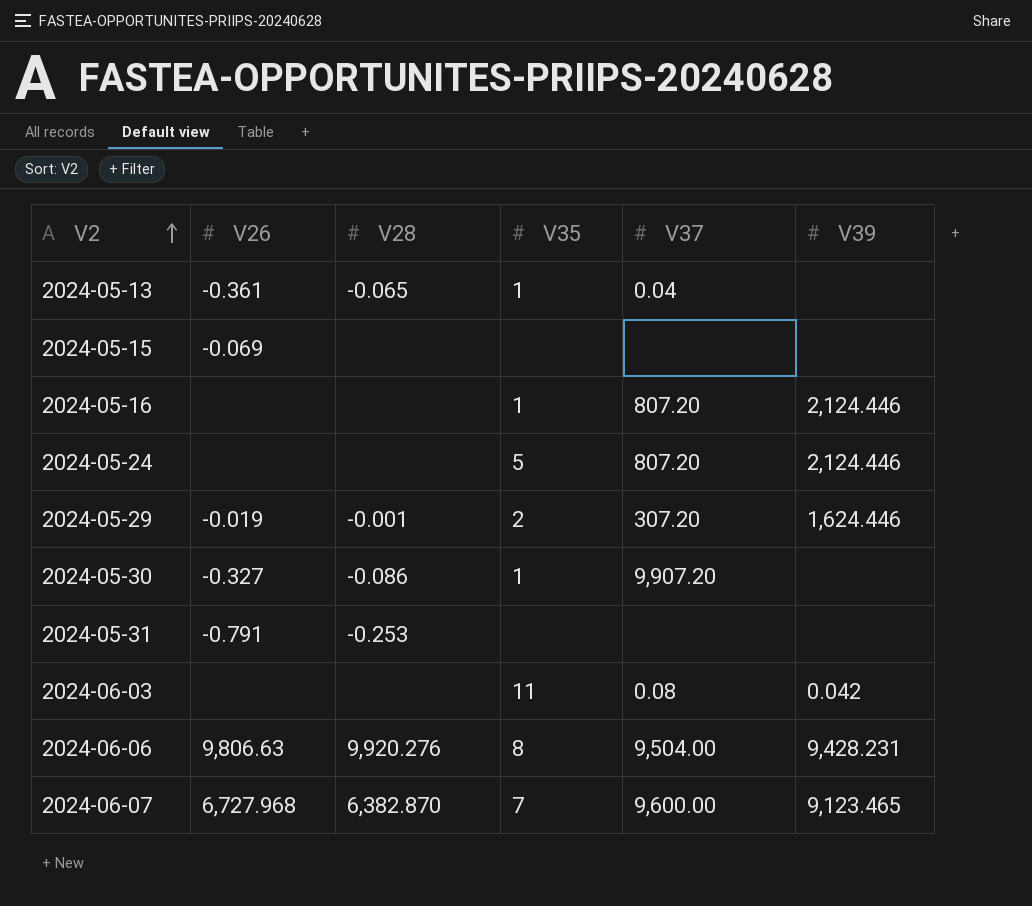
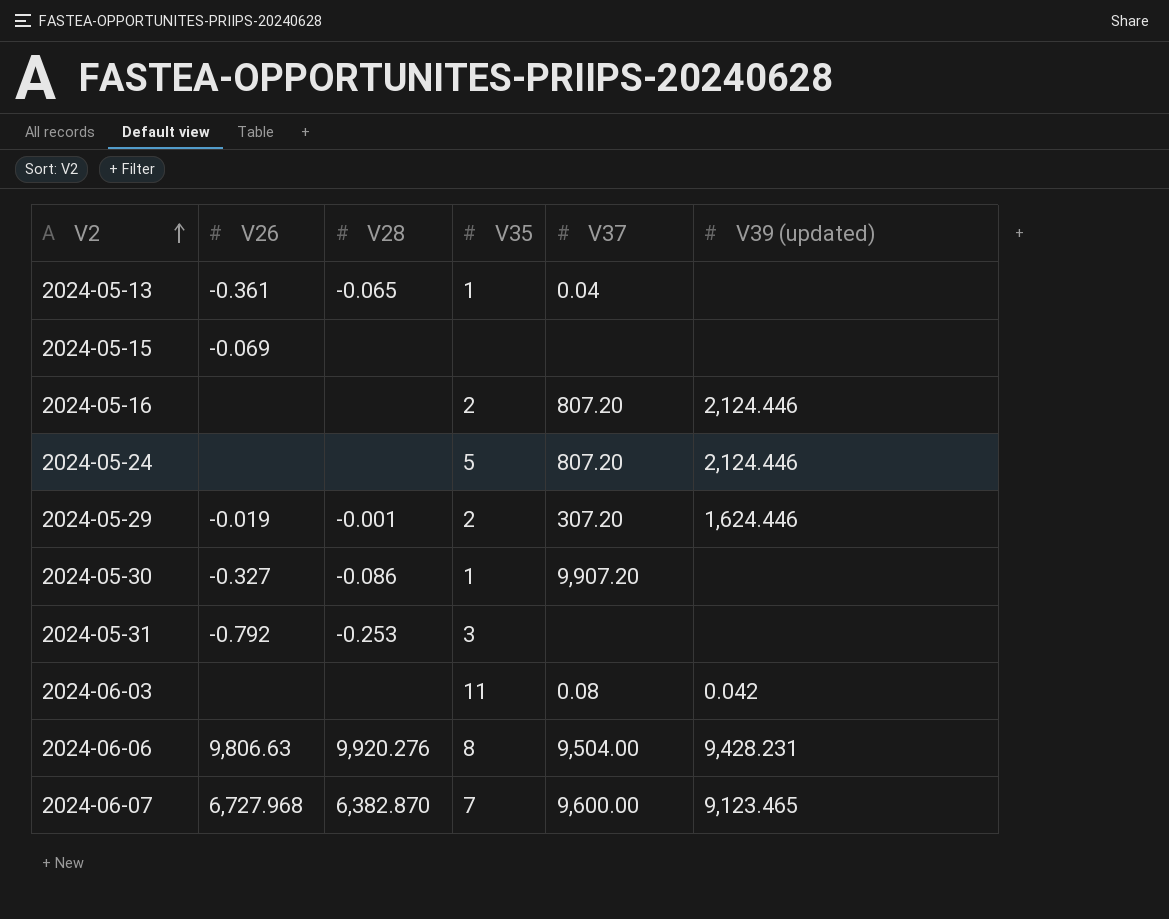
column name: V39 -> V39 (updated)
2024-05-16 | V35: 1 -> 2
2024-05-31 | V26: -0.791 -> -0.792
2024-05-31 | V35: none -> 3

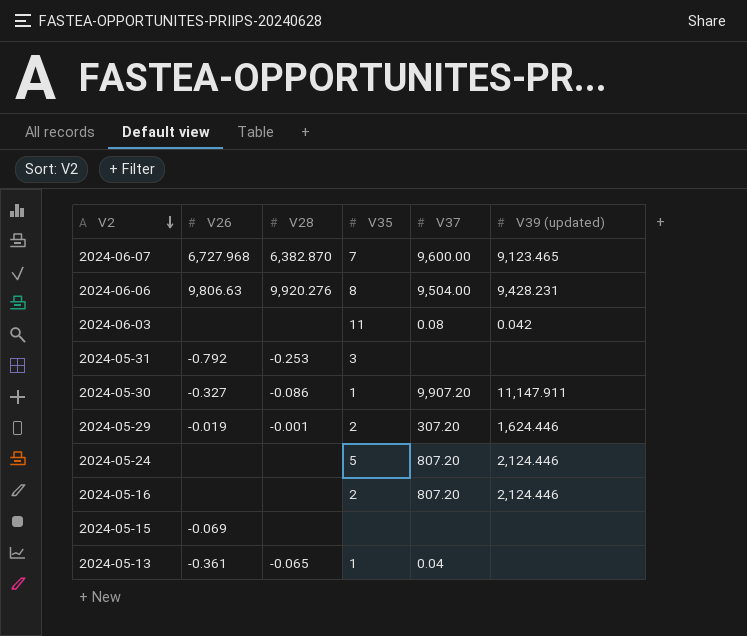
row order: V2 ascending -> V2 descending
2024-05-30 | V39 (updated): none -> 11,147.911

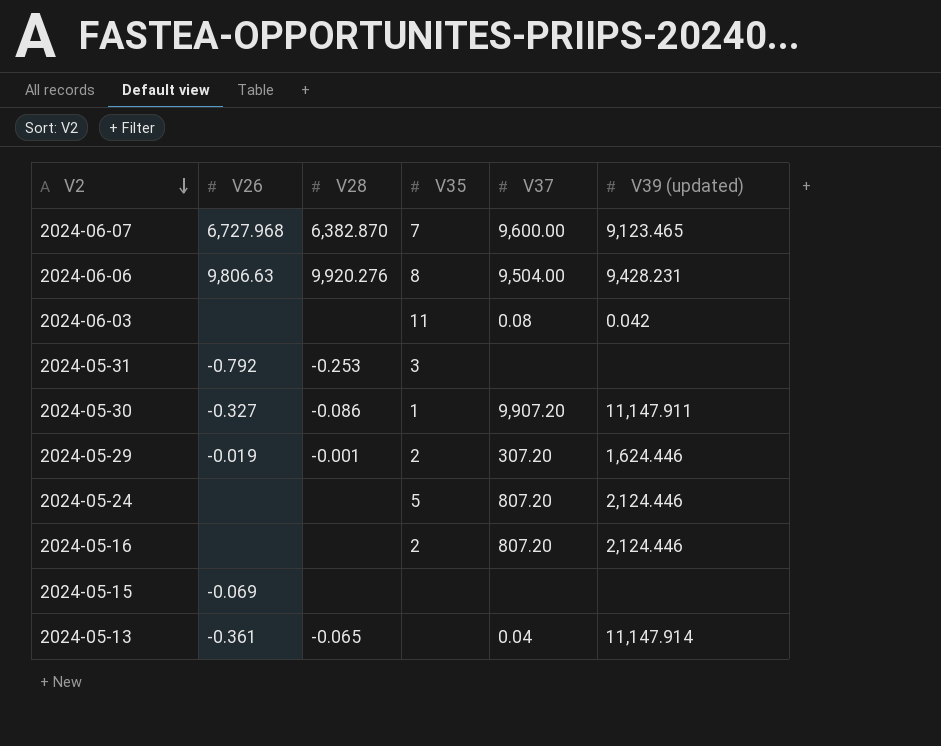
2024-05-13 | V35: 1 -> none
2024-05-13 | V39 (updated): none -> 11,147.914

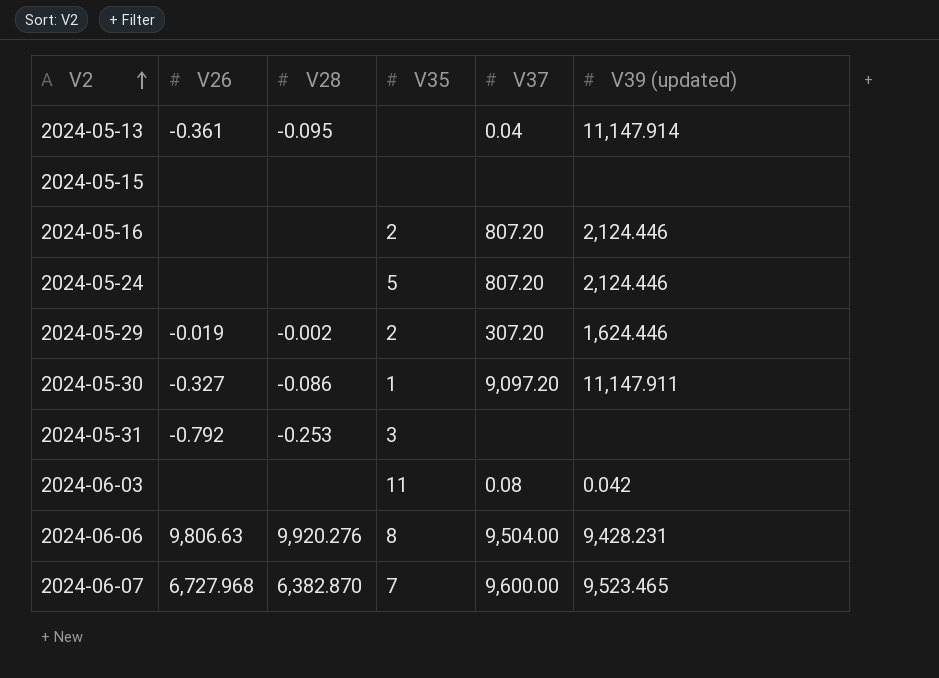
row order: V2 descending -> V2 ascending
2024-05-13 | V28: -0.065 -> -0.095
2024-05-15 | V26: -0.069 -> none
2024-05-29 | V28: -0.001 -> -0.002
2024-05-30 | V37: 9,907.20 -> 9,097.20
2024-06-07 | V39 (updated): 9,123.465 -> 9,523.465

